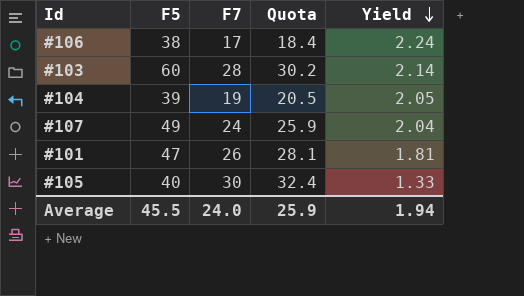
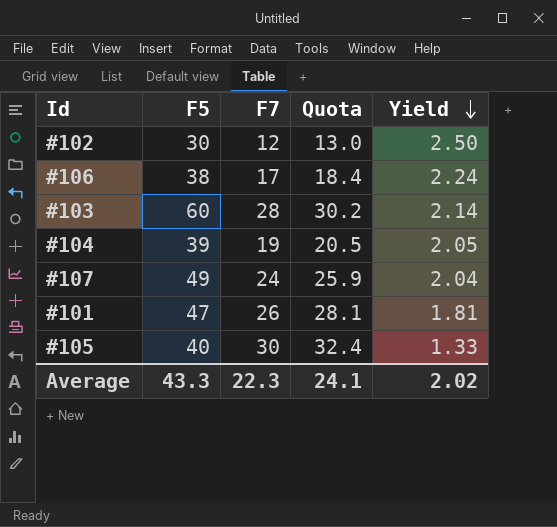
row #102: none -> 30 | 12 | 13.0 | 2.50
Average | F5: 45.5 -> 43.3
Average | F7: 24.0 -> 22.3
Average | Quota: 25.9 -> 24.1
Average | Yield: 1.94 -> 2.02

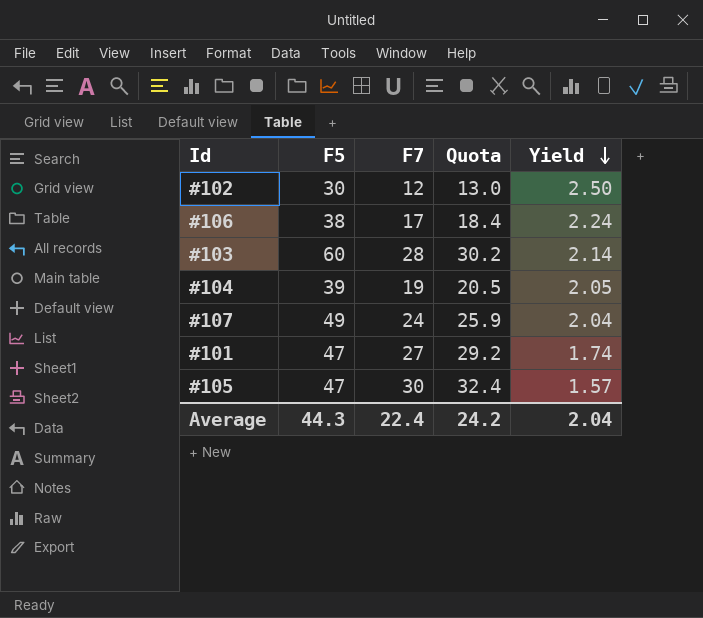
#101 | F7: 26 -> 27
#101 | Quota: 28.1 -> 29.2
#101 | Yield: 1.81 -> 1.74
#105 | F5: 40 -> 47
#105 | Yield: 1.33 -> 1.57
Average | F5: 43.3 -> 44.3
Average | F7: 22.3 -> 22.4
Average | Quota: 24.1 -> 24.2
Average | Yield: 2.02 -> 2.04

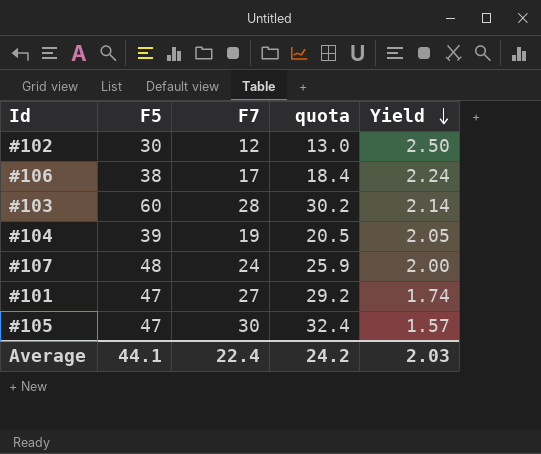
column name: Quota -> quota
#107 | F5: 49 -> 48
#107 | Yield: 2.04 -> 2.00
Average | F5: 44.3 -> 44.1
Average | Yield: 2.04 -> 2.03

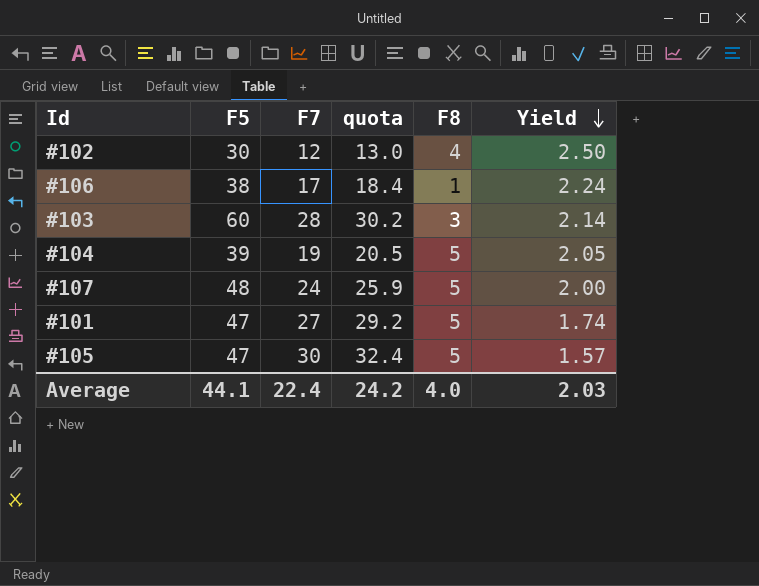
column F8 | position: none -> 5

